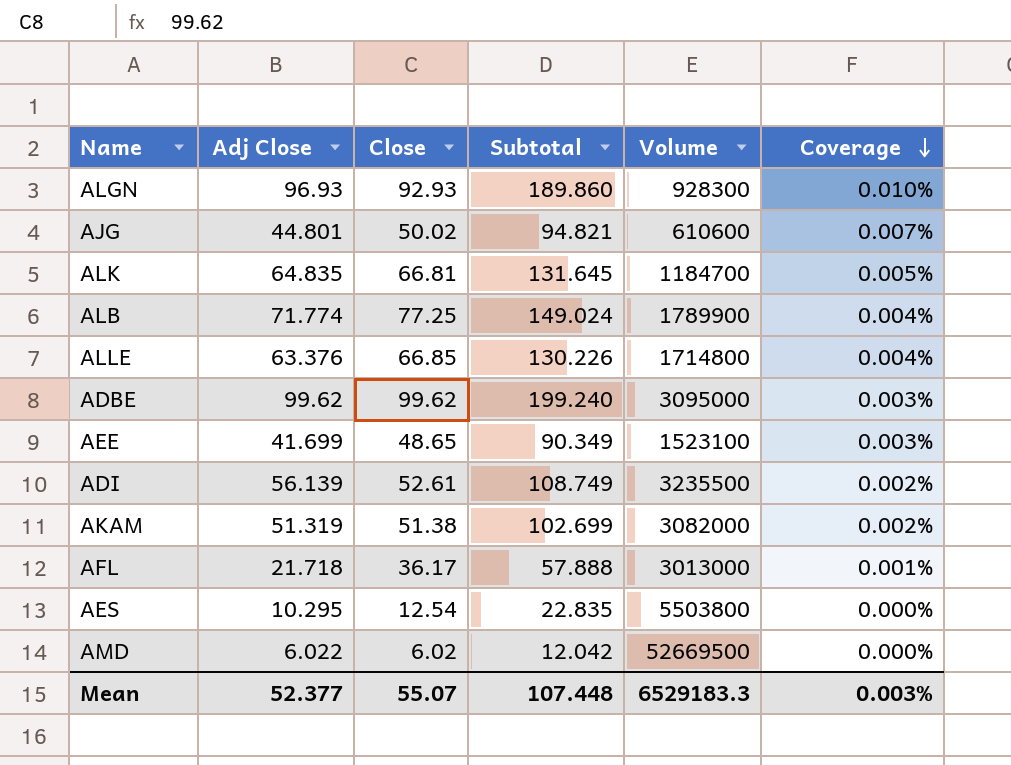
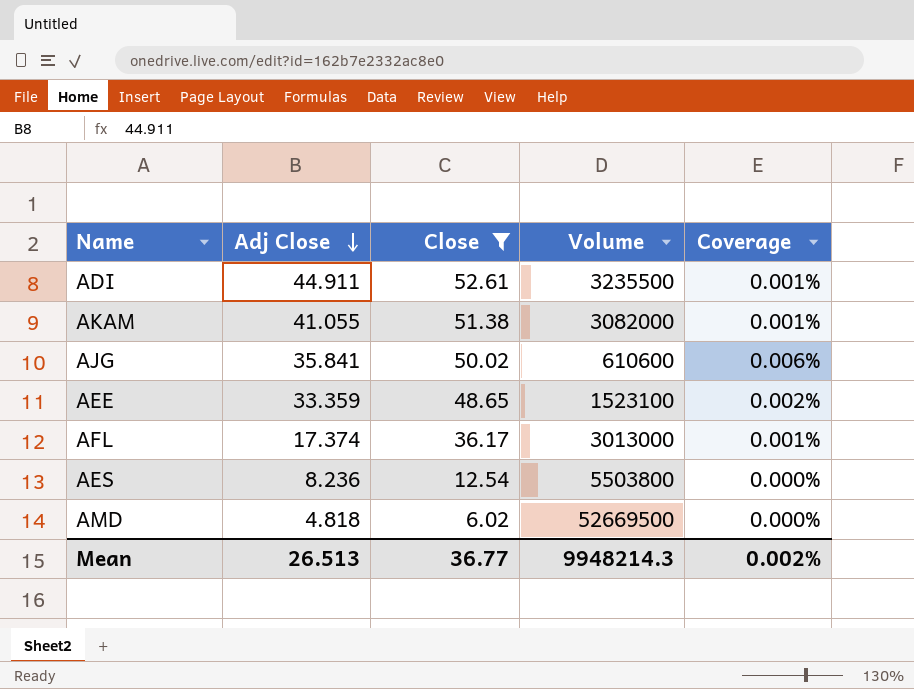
filter: none -> Close <= 52.61
row order: Coverage descending -> Adj Close descending
column Subtotal | formula: [Adj Close] + [Close] -> none
ADI | Adj Close: 56.139 -> 44.911
ADI | Coverage: 0.002% -> 0.001%
AKAM | Adj Close: 51.319 -> 41.055
AKAM | Coverage: 0.002% -> 0.001%
AJG | Adj Close: 44.801 -> 35.841
AJG | Coverage: 0.007% -> 0.006%
AEE | Adj Close: 41.699 -> 33.359
AEE | Coverage: 0.003% -> 0.002%
AFL | Adj Close: 21.718 -> 17.374
AES | Adj Close: 10.295 -> 8.236
AMD | Adj Close: 6.022 -> 4.818
Mean | Adj Close: 52.377 -> 26.513
Mean | Close: 55.07 -> 36.77
Mean | Volume: 6529183.3 -> 9948214.3
Mean | Coverage: 0.003% -> 0.002%

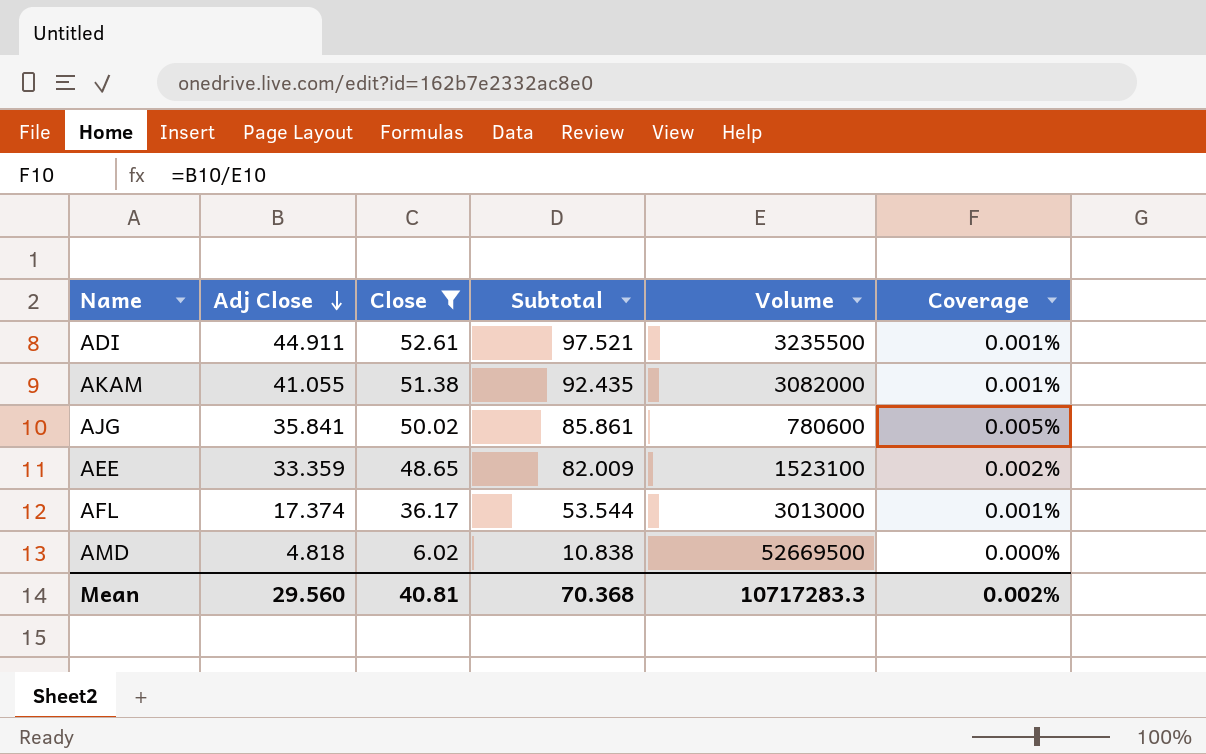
column Subtotal | formula: none -> [Adj Close] + [Close]
row AES: 8.236 | 12.54 | 5503800 | 0.000% -> none
AJG | Volume: 610600 -> 780600
AJG | Coverage: 0.006% -> 0.005%
Mean | Adj Close: 26.513 -> 29.560
Mean | Close: 36.77 -> 40.81
Mean | Volume: 9948214.3 -> 10717283.3

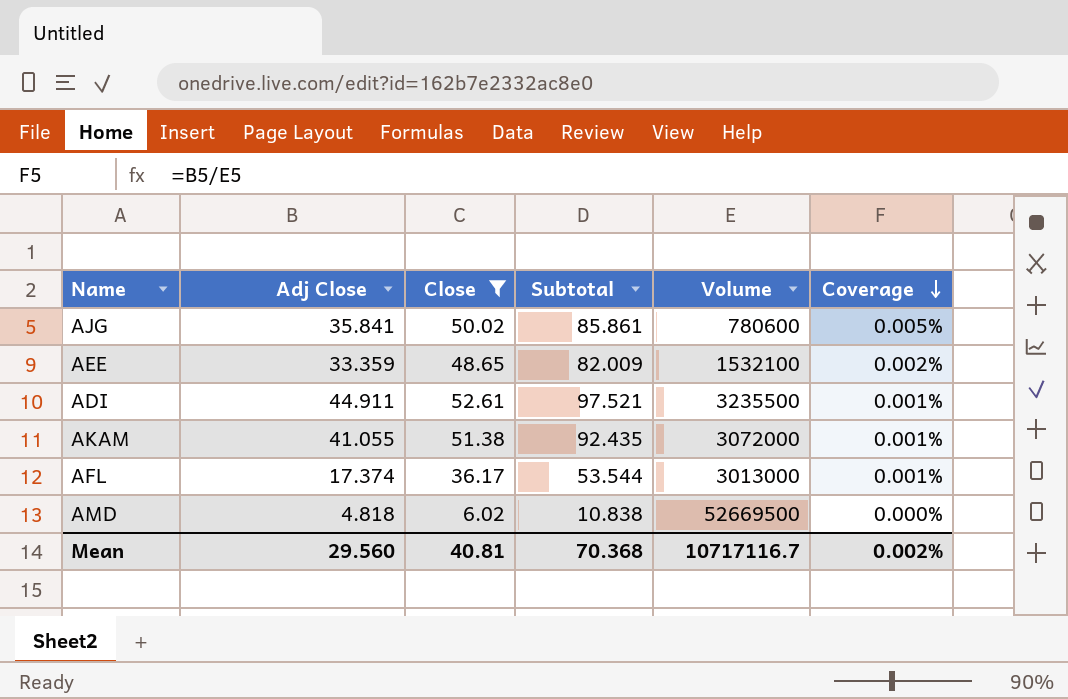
row order: Adj Close descending -> Coverage descending
AEE | Volume: 1523100 -> 1532100
AKAM | Volume: 3082000 -> 3072000
Mean | Volume: 10717283.3 -> 10717116.7

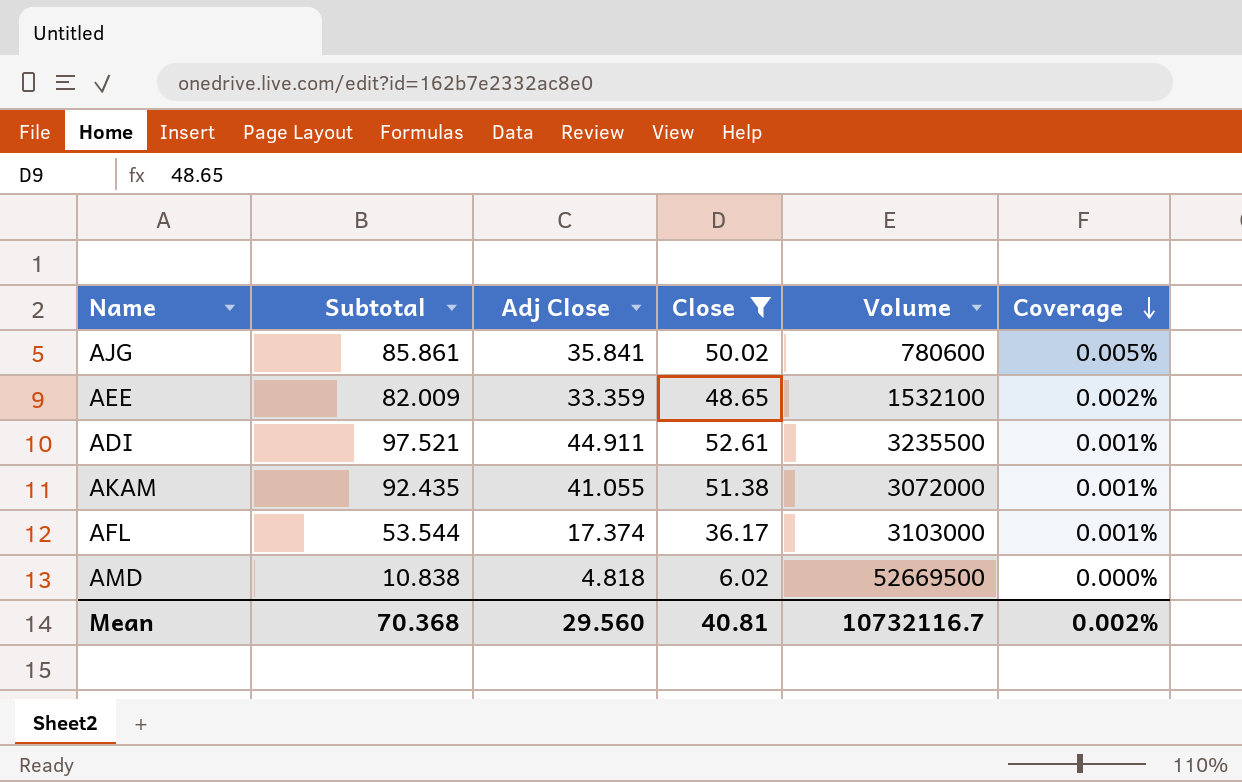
column Subtotal | position: 4 -> 2
AFL | Volume: 3013000 -> 3103000
Mean | Volume: 10717116.7 -> 10732116.7

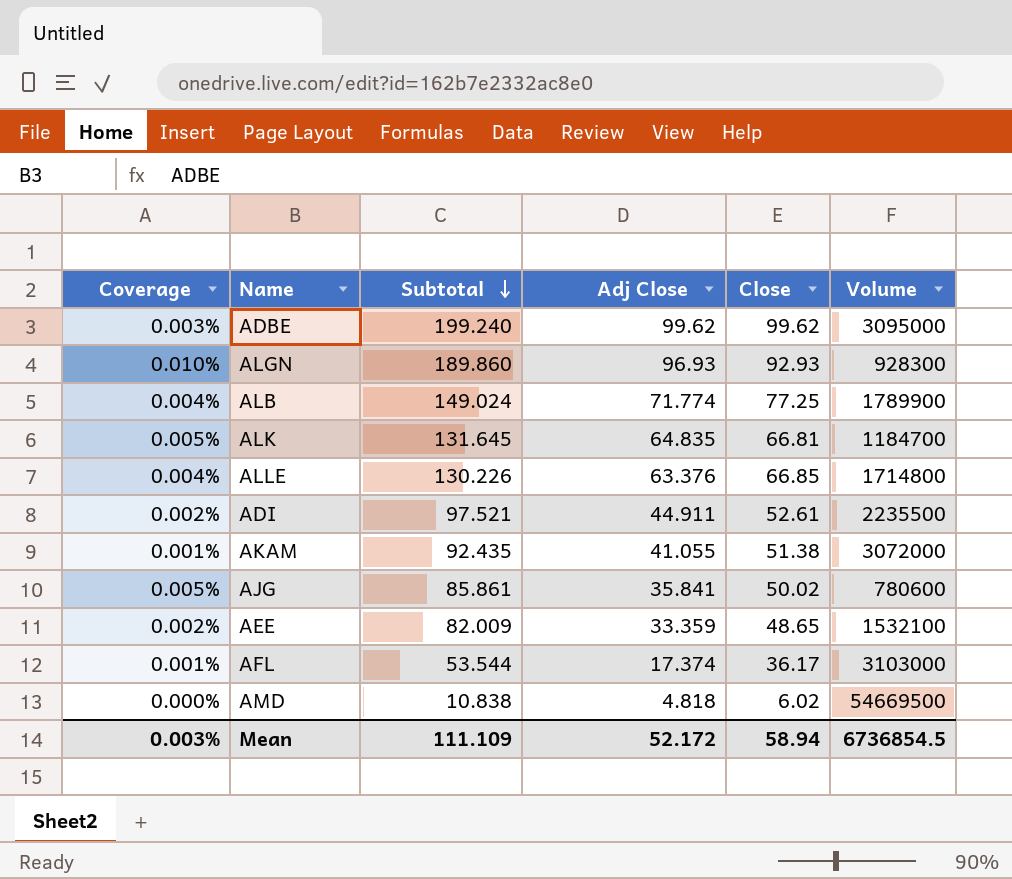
filter: Close <= 52.61 -> none
row order: Coverage descending -> Subtotal descending
column Coverage | position: 6 -> 1
ADI | Coverage: 0.001% -> 0.002%
ADI | Volume: 3235500 -> 2235500
AMD | Volume: 52669500 -> 54669500
Mean | Coverage: 0.002% -> 0.003%
Mean | Subtotal: 70.368 -> 111.109
Mean | Adj Close: 29.560 -> 52.172
Mean | Close: 40.81 -> 58.94
Mean | Volume: 10732116.7 -> 6736854.5

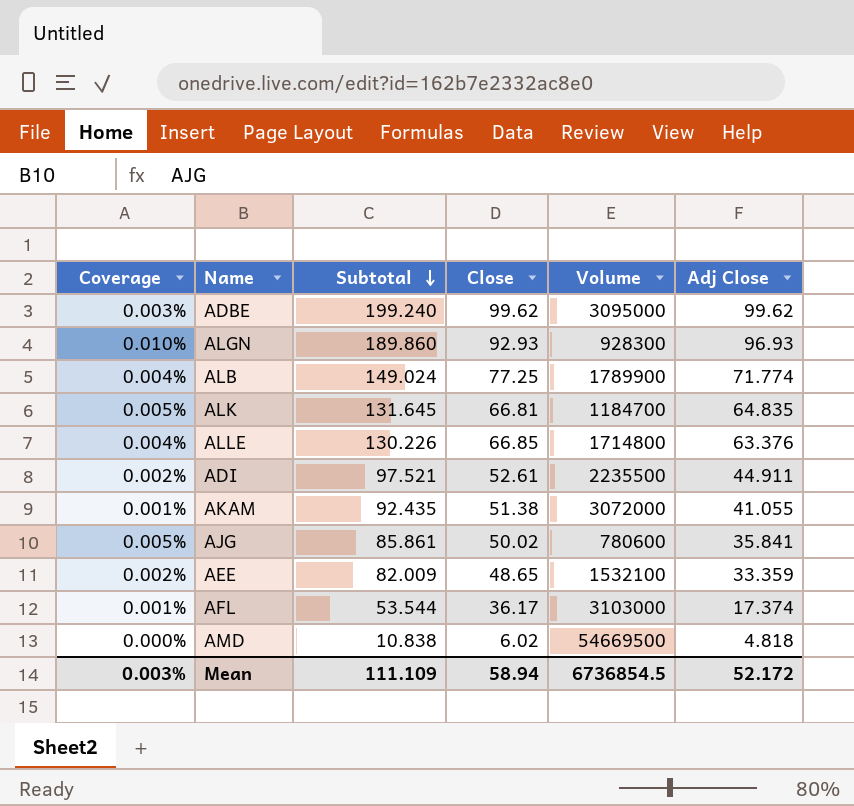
column Adj Close | position: 4 -> 6

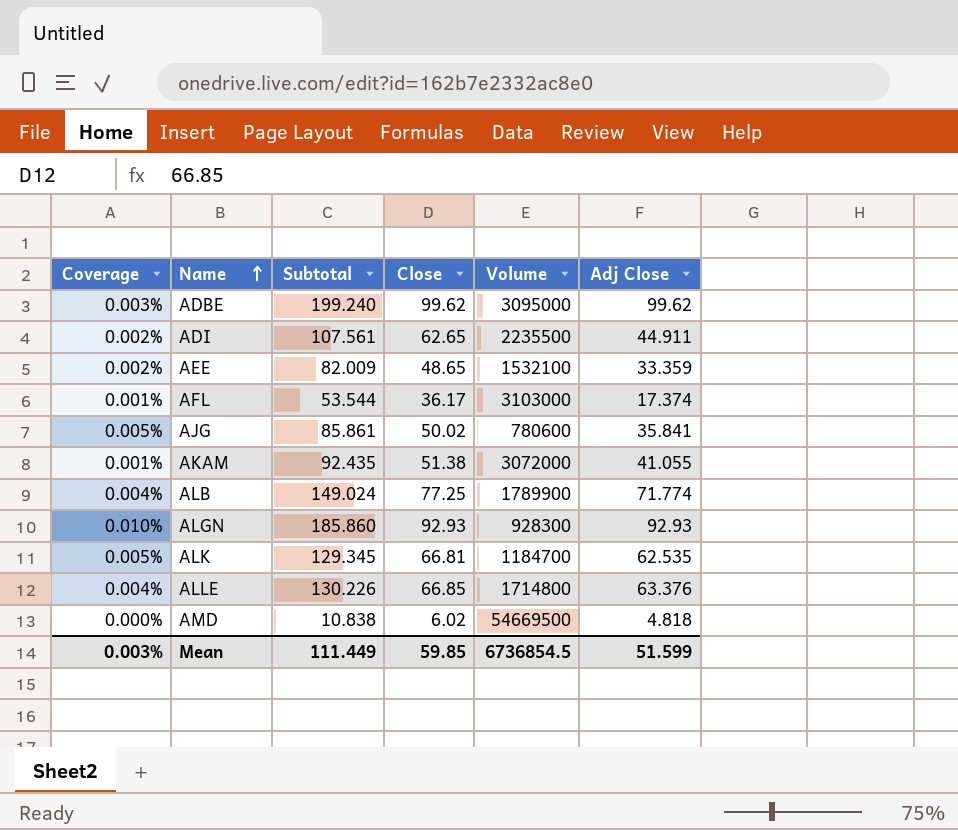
row order: Subtotal descending -> Name ascending
ADI | Subtotal: 97.521 -> 107.561
ADI | Close: 52.61 -> 62.65
ALGN | Subtotal: 189.860 -> 185.860
ALGN | Adj Close: 96.93 -> 92.93
ALK | Subtotal: 131.645 -> 129.345
ALK | Adj Close: 64.835 -> 62.535
Mean | Subtotal: 111.109 -> 111.449
Mean | Close: 58.94 -> 59.85
Mean | Adj Close: 52.172 -> 51.599

